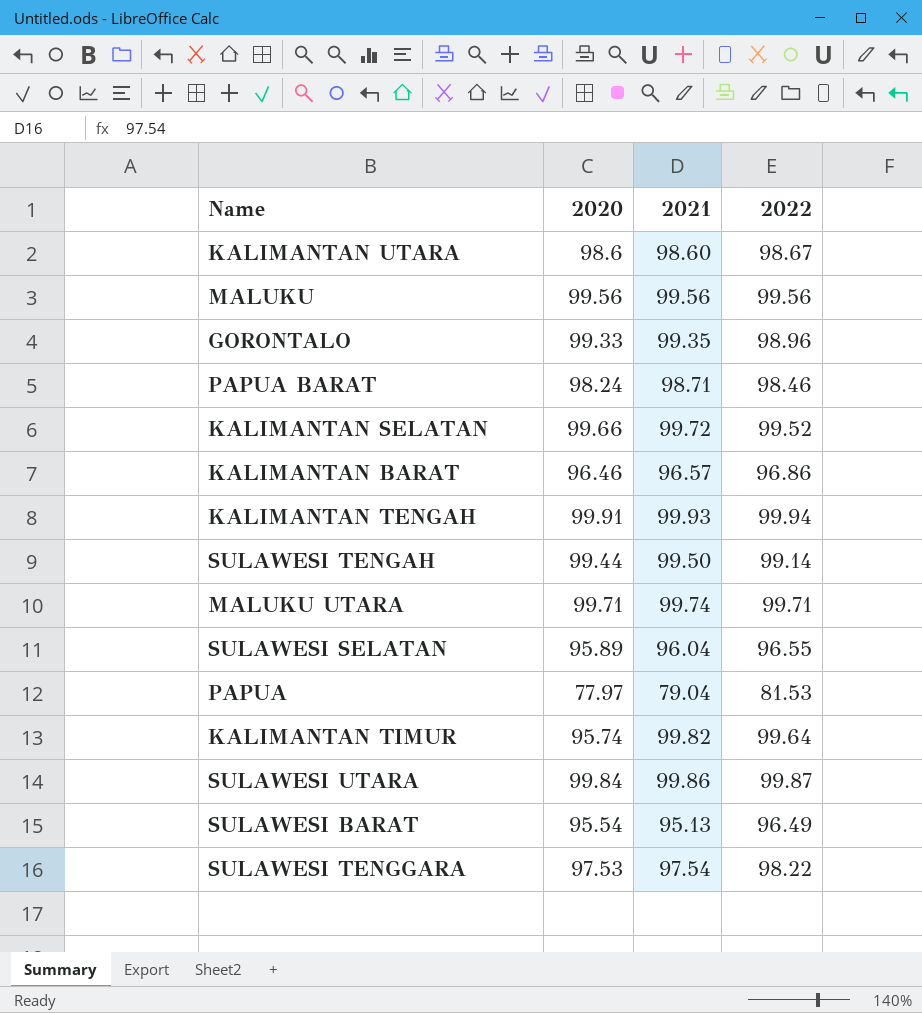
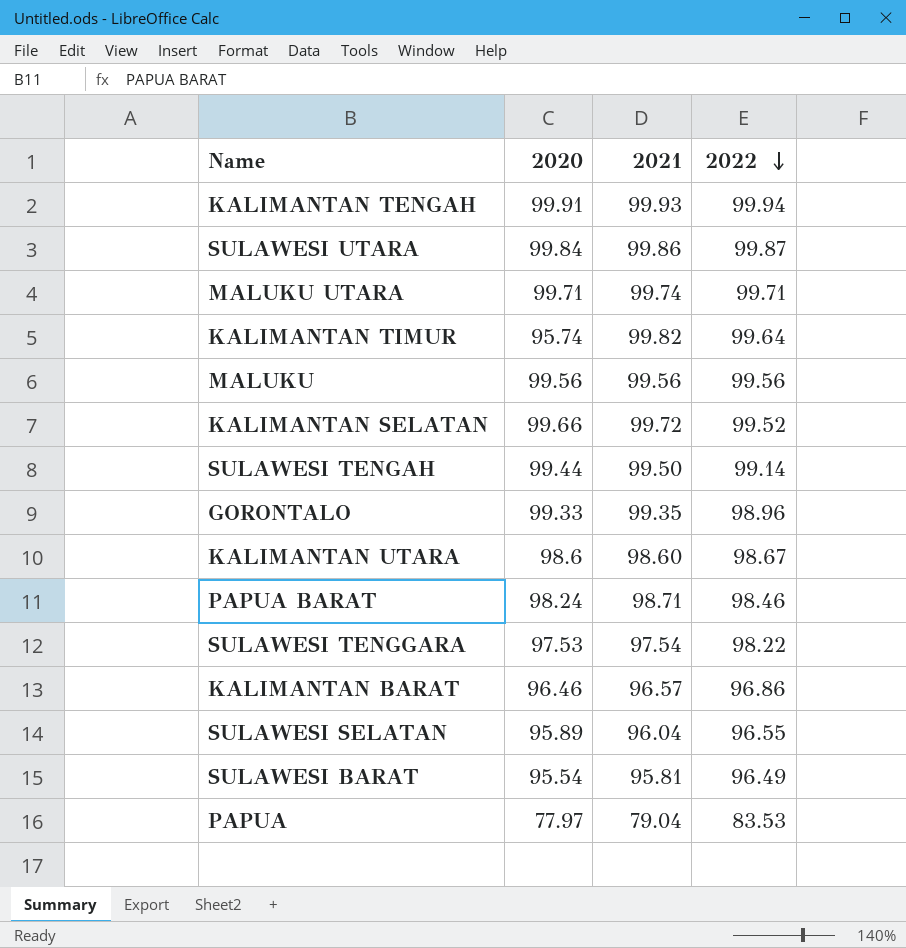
row order: none -> 2022 descending
SULAWESI BARAT | 2021: 95.13 -> 95.81
PAPUA | 2022: 81.53 -> 83.53

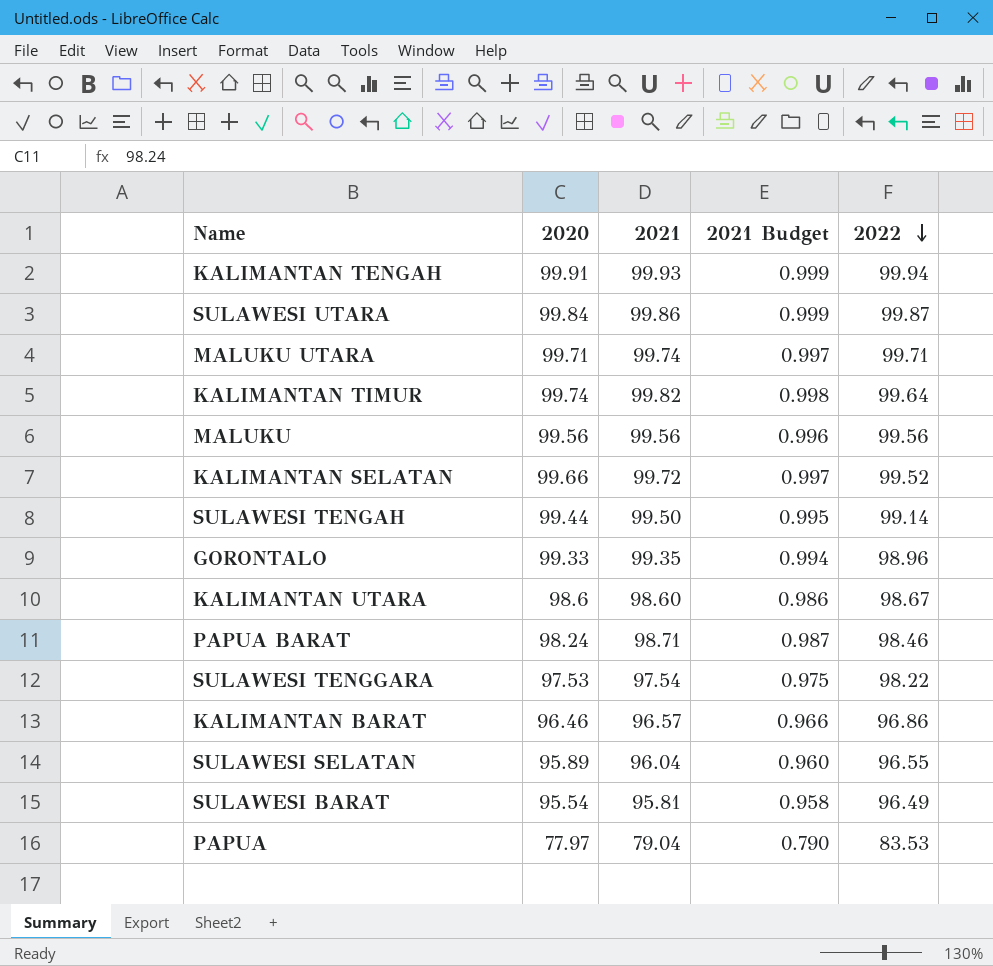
column 2021 Budget | formula: none -> [2021] * 0.01
KALIMANTAN TIMUR | 2020: 95.74 -> 99.74

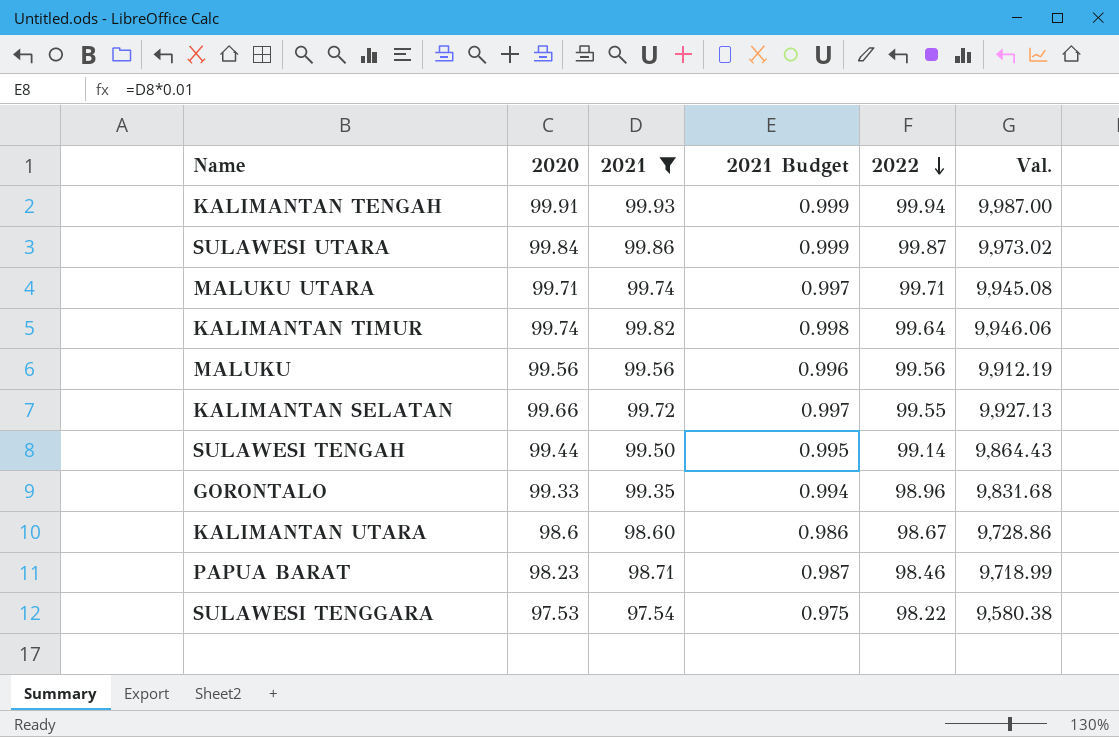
filter: none -> 2021 >= 97.54
column Val. | formula: none -> [2021] * [2022]
KALIMANTAN SELATAN | 2022: 99.52 -> 99.55
PAPUA BARAT | 2020: 98.24 -> 98.23

